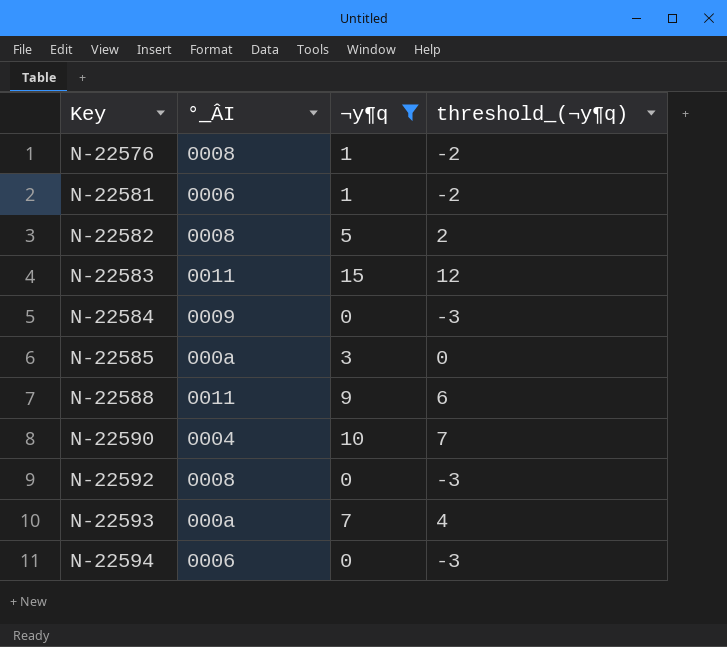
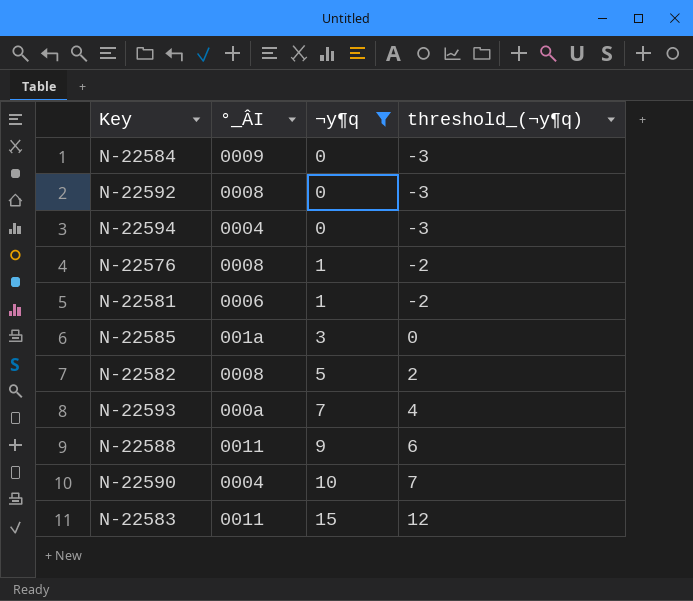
row order: Key ascending -> ¬y¶q ascending
N-22594 | °_ÂI: 0006 -> 0004
N-22585 | °_ÂI: 000a -> 001a

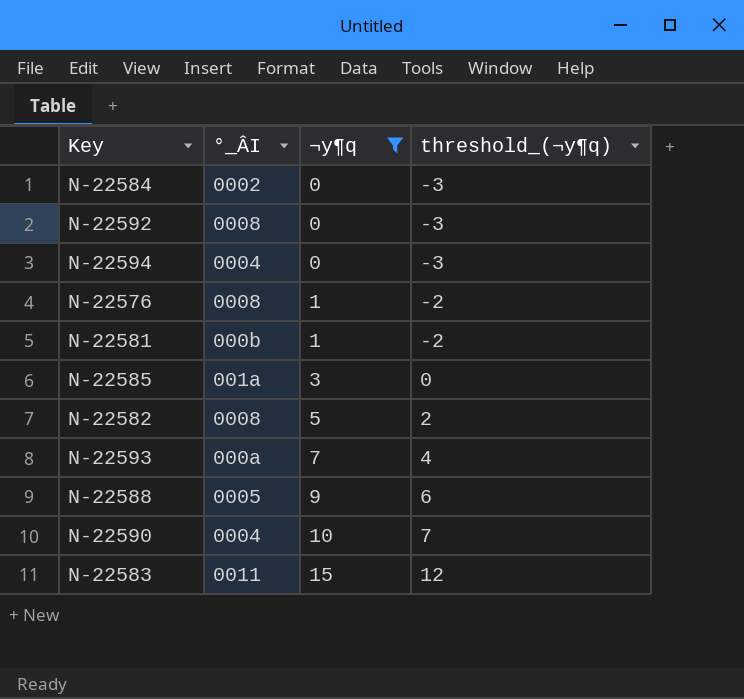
N-22584 | °_ÂI: 0009 -> 0002
N-22581 | °_ÂI: 0006 -> 000b
N-22588 | °_ÂI: 0011 -> 0005

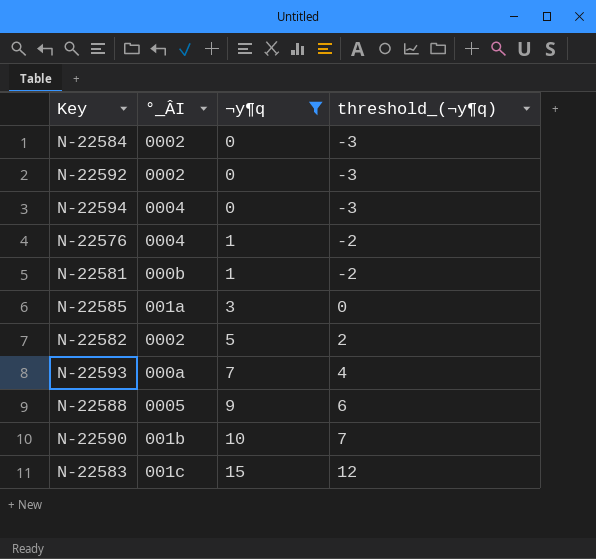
N-22592 | °_ÂI: 0008 -> 0002
N-22576 | °_ÂI: 0008 -> 0004
N-22582 | °_ÂI: 0008 -> 0002
N-22590 | °_ÂI: 0004 -> 001b
N-22583 | °_ÂI: 0011 -> 001c

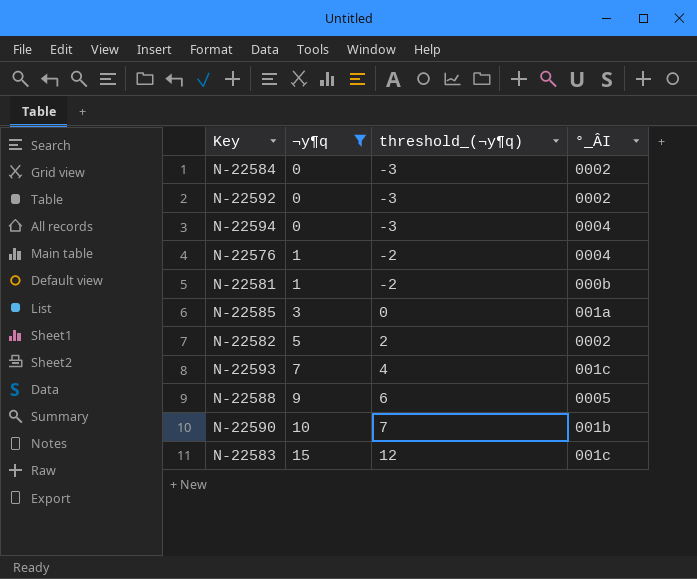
column °_ÂI | position: 2 -> 4
N-22593 | °_ÂI: 000a -> 001c

